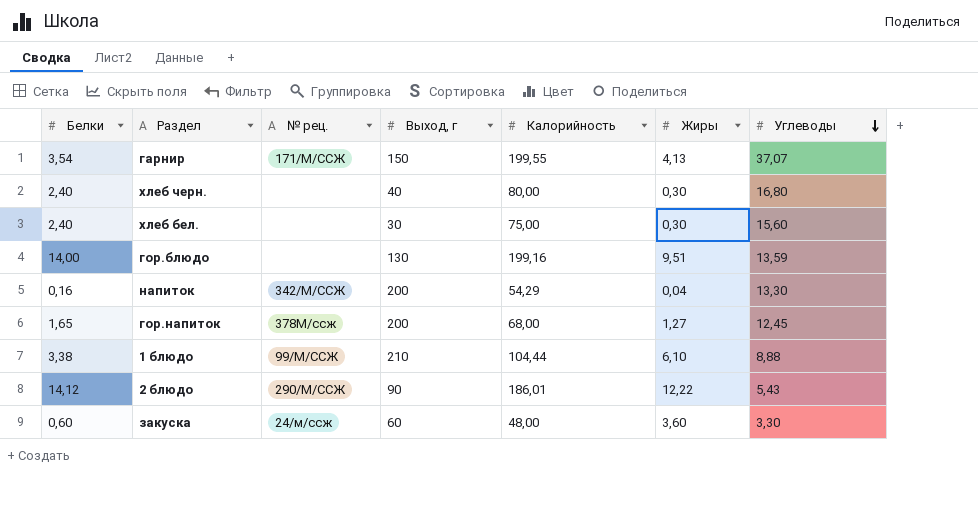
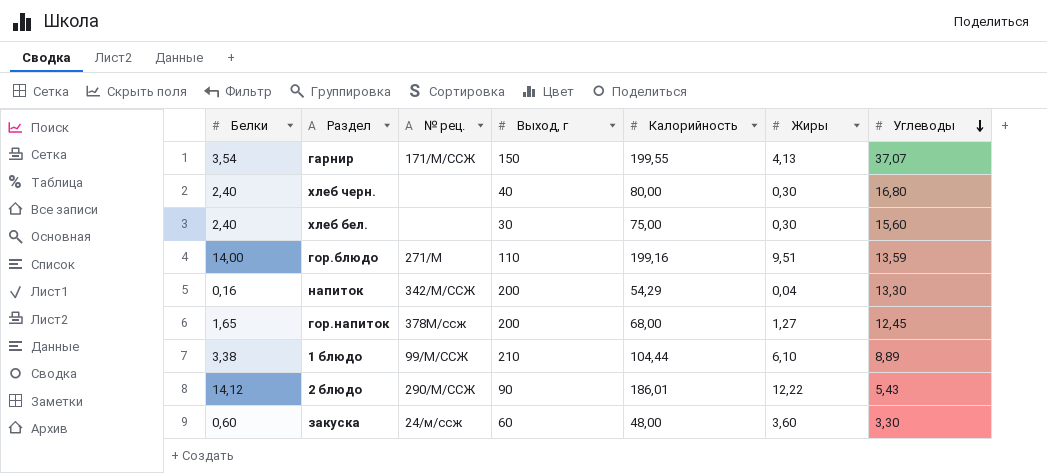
гор.блюдо | № рец.: none -> 271/М
гор.блюдо | Выход, г: 130 -> 110
1 блюдо | Углеводы: 8,88 -> 8,89

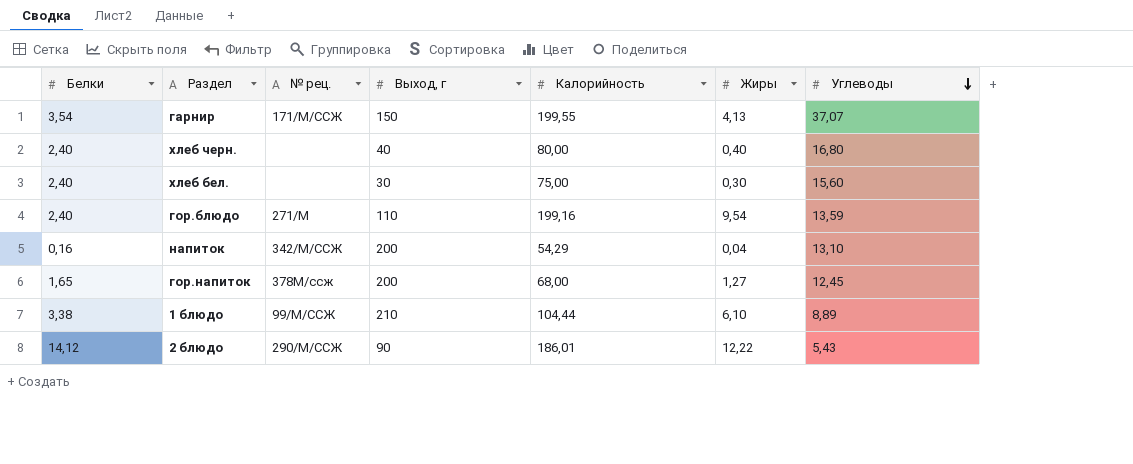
row закуска: 0,60 | 24/м/ссж | 60 | 48,00 | 3,60 | 3,30 -> none
хлеб черн. | Жиры: 0,30 -> 0,40
гор.блюдо | Белки: 14,00 -> 2,40
гор.блюдо | Жиры: 9,51 -> 9,54
напиток | Углеводы: 13,30 -> 13,10

